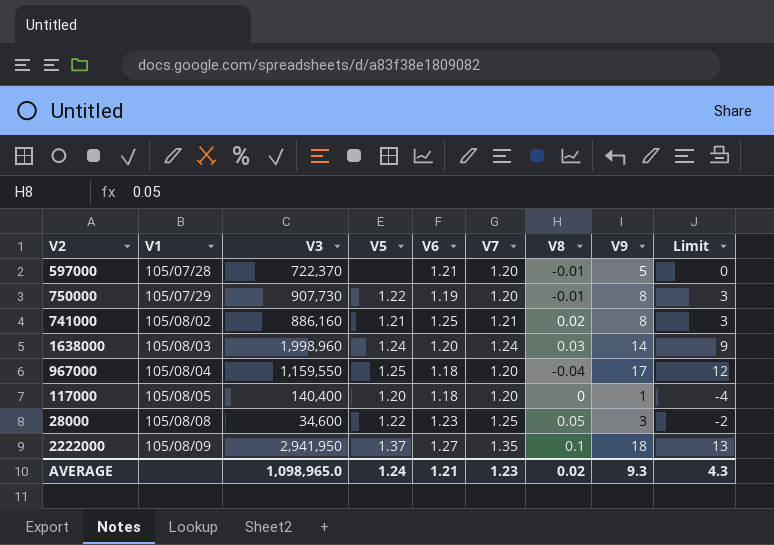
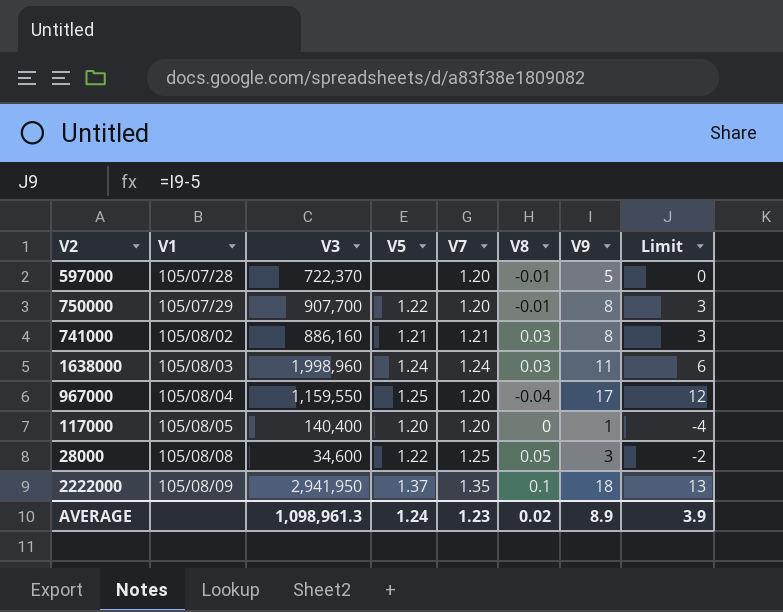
column V6 | position: 5 -> none
750000 | V3: 907,730 -> 907,700
741000 | V8: 0.02 -> 0.03
1638000 | V9: 14 -> 11
1638000 | Limit: 9 -> 6
AVERAGE | V3: 1,098,965.0 -> 1,098,961.3
AVERAGE | V9: 9.3 -> 8.9
AVERAGE | Limit: 4.3 -> 3.9

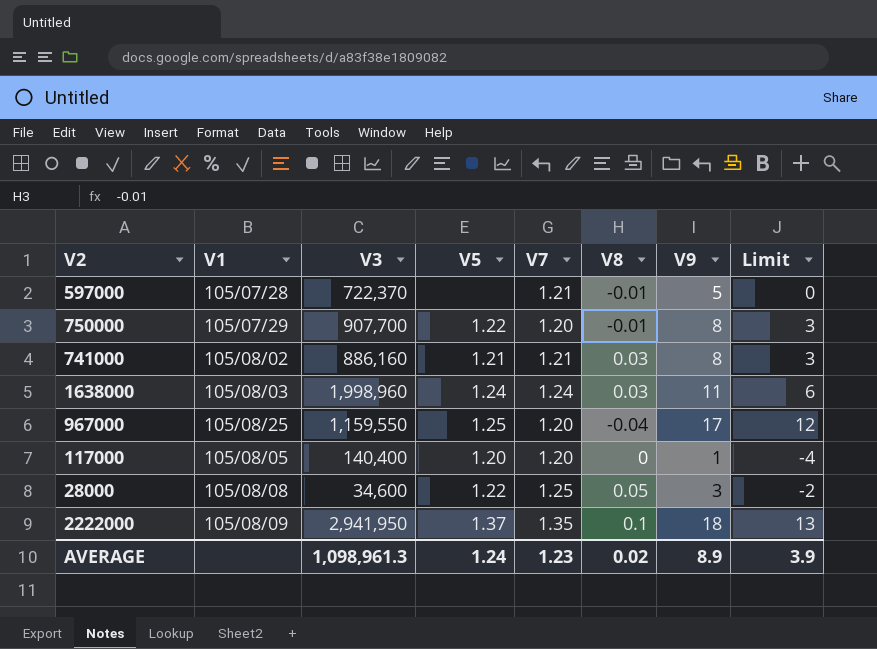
597000 | V7: 1.20 -> 1.21
967000 | V1: 105/08/04 -> 105/08/25

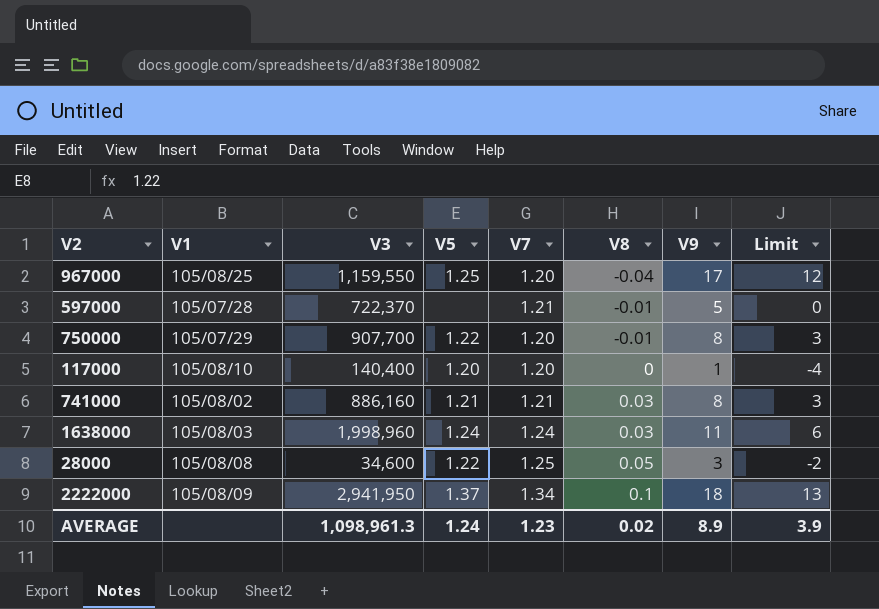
row order: none -> V8 ascending
117000 | V1: 105/08/05 -> 105/08/10
2222000 | V7: 1.35 -> 1.34

